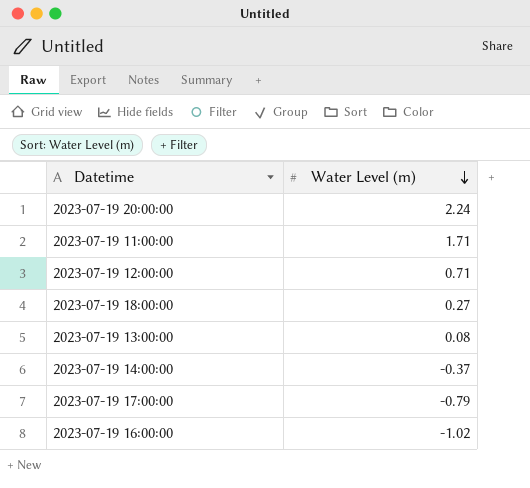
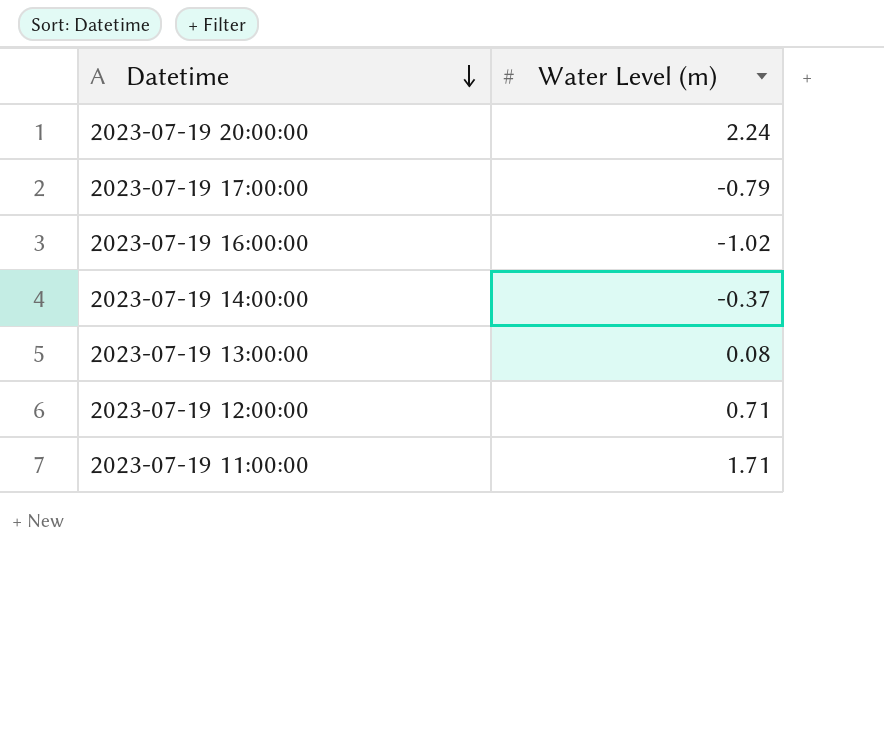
row order: Water Level (m) descending -> Datetime descending
row 2023-07-19 18:00:00: 0.27 -> none

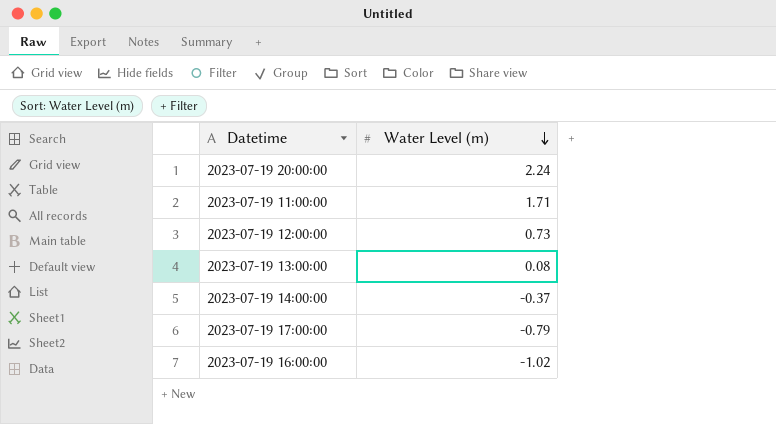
row order: Datetime descending -> Water Level (m) descending
2023-07-19 12:00:00 | Water Level (m): 0.71 -> 0.73

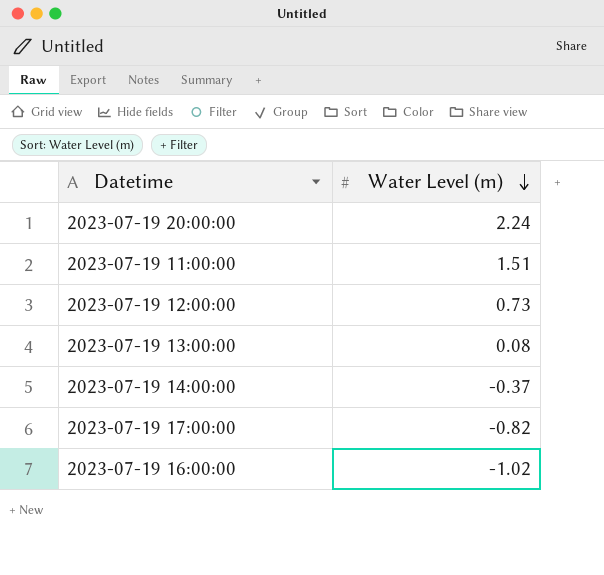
2023-07-19 11:00:00 | Water Level (m): 1.71 -> 1.51
2023-07-19 17:00:00 | Water Level (m): -0.79 -> -0.82

